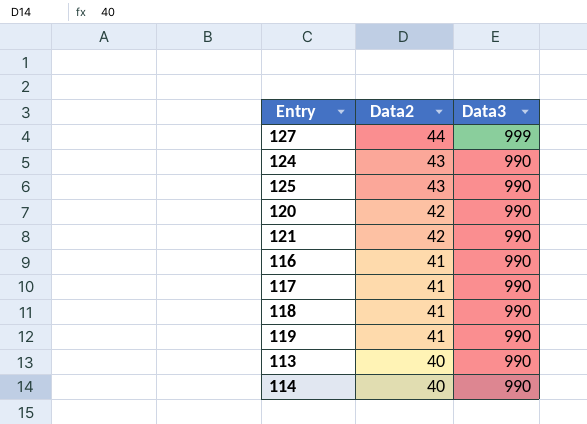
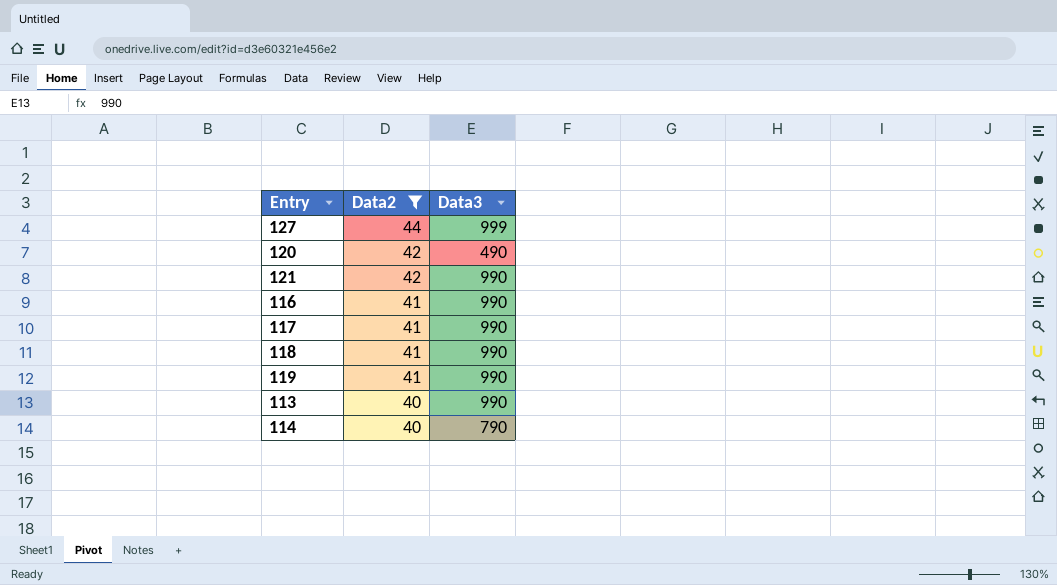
filter: none -> Data2 != 43
120 | Data3: 990 -> 490
114 | Data3: 990 -> 790

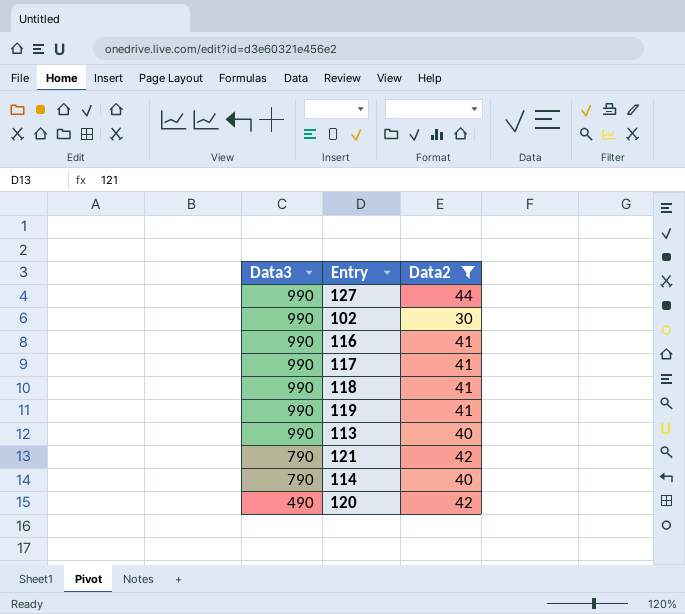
row order: Data2 descending -> Data3 descending
column Data3 | position: 3 -> 1
127 | Data3: 999 -> 990
row 102: none -> 990 | 30
121 | Data3: 990 -> 790

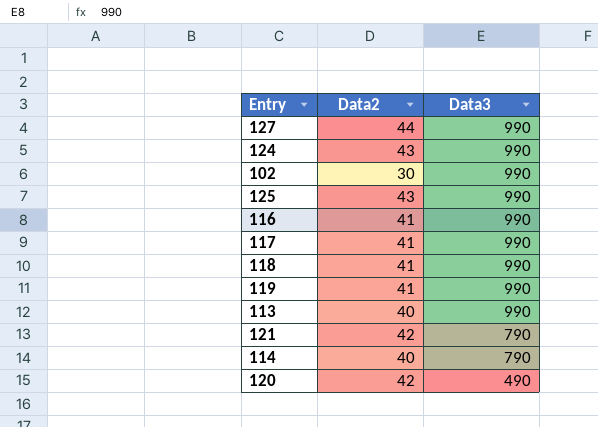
filter: Data2 != 43 -> none
column Data3 | position: 1 -> 3

